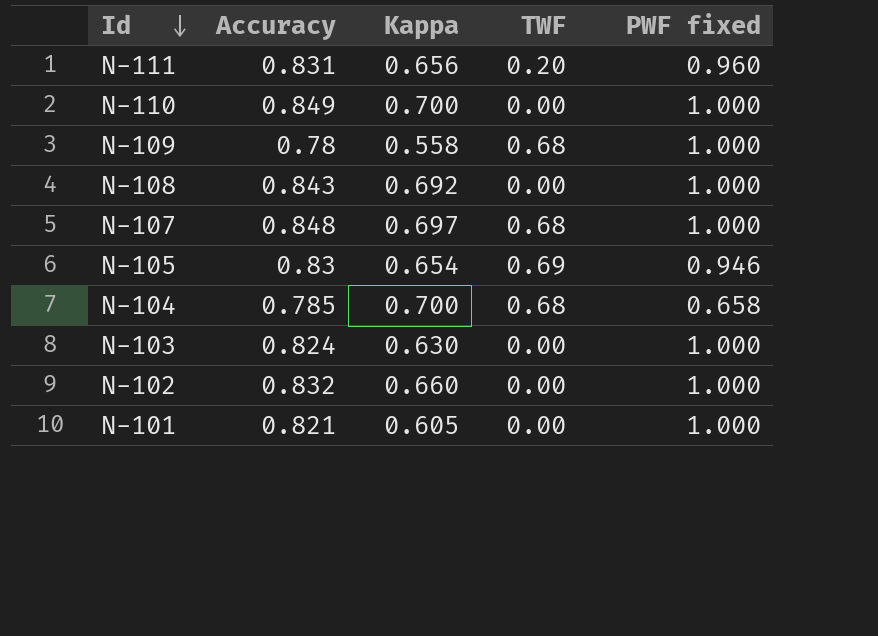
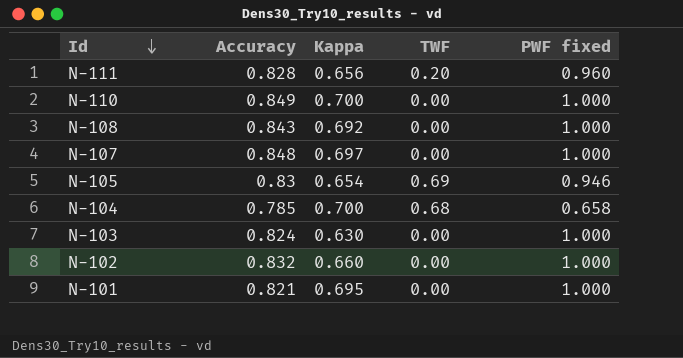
row N-109: 0.78 | 0.558 | 0.68 | 1.000 -> none
N-111 | Accuracy: 0.831 -> 0.828
N-107 | TWF: 0.68 -> 0.00
N-101 | Kappa: 0.605 -> 0.695

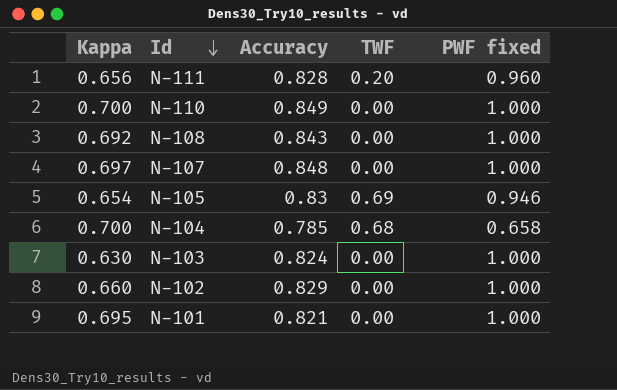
column Kappa | position: 3 -> 1
N-102 | Accuracy: 0.832 -> 0.829

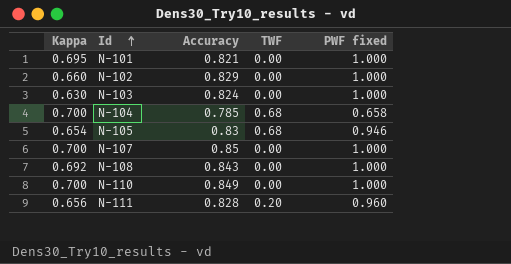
row order: Id descending -> Id ascending
N-105 | TWF: 0.69 -> 0.68
N-107 | Kappa: 0.697 -> 0.700
N-107 | Accuracy: 0.848 -> 0.85

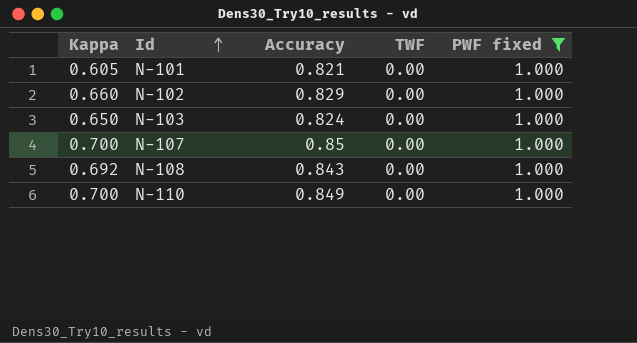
filter: none -> PWF fixed = 1.000
N-101 | Kappa: 0.695 -> 0.605
N-103 | Kappa: 0.630 -> 0.650

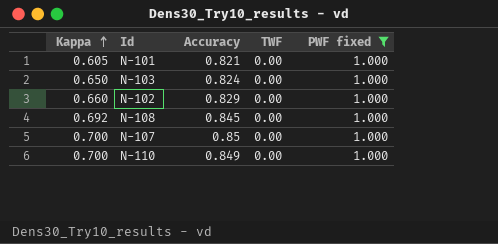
row order: Id ascending -> Kappa ascending
N-108 | Accuracy: 0.843 -> 0.845

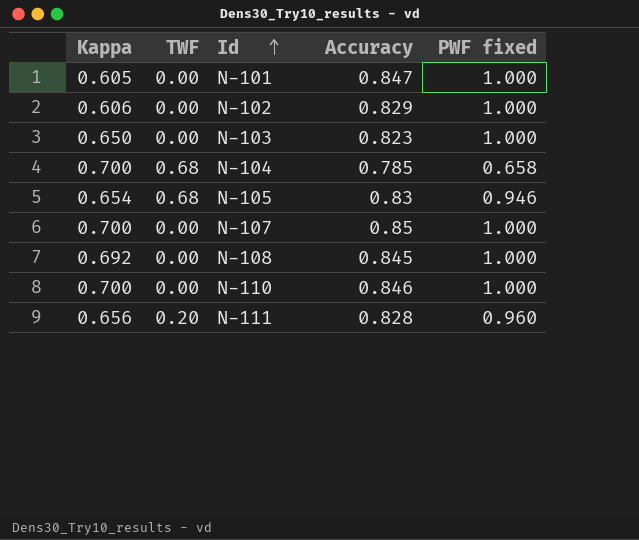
filter: PWF fixed = 1.000 -> none
row order: Kappa ascending -> Id ascending
column TWF | position: 4 -> 2
N-101 | Accuracy: 0.821 -> 0.847
N-102 | Kappa: 0.660 -> 0.606
N-103 | Accuracy: 0.824 -> 0.823
N-110 | Accuracy: 0.849 -> 0.846

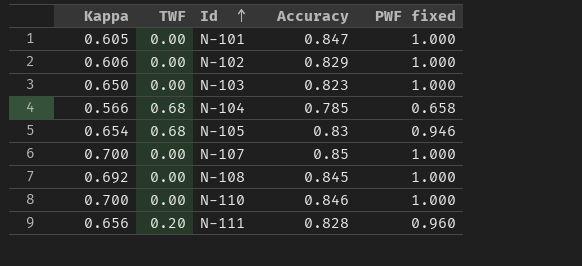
N-104 | Kappa: 0.700 -> 0.566

